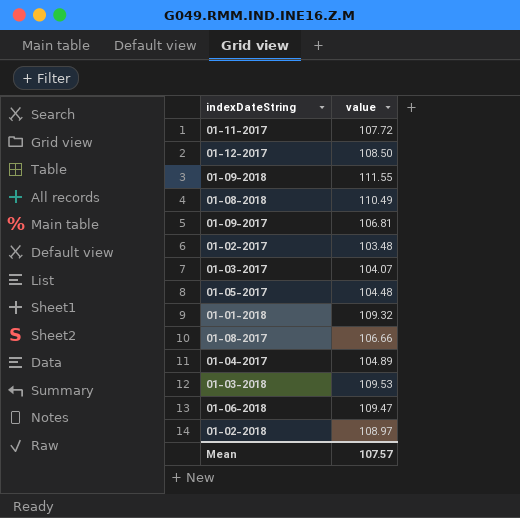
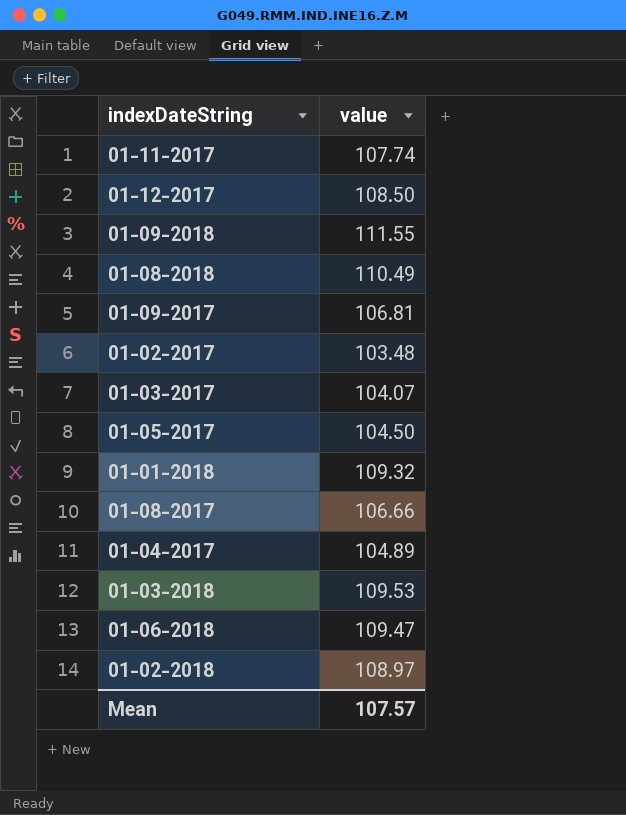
01-11-2017 | value: 107.72 -> 107.74
01-05-2017 | value: 104.48 -> 104.50

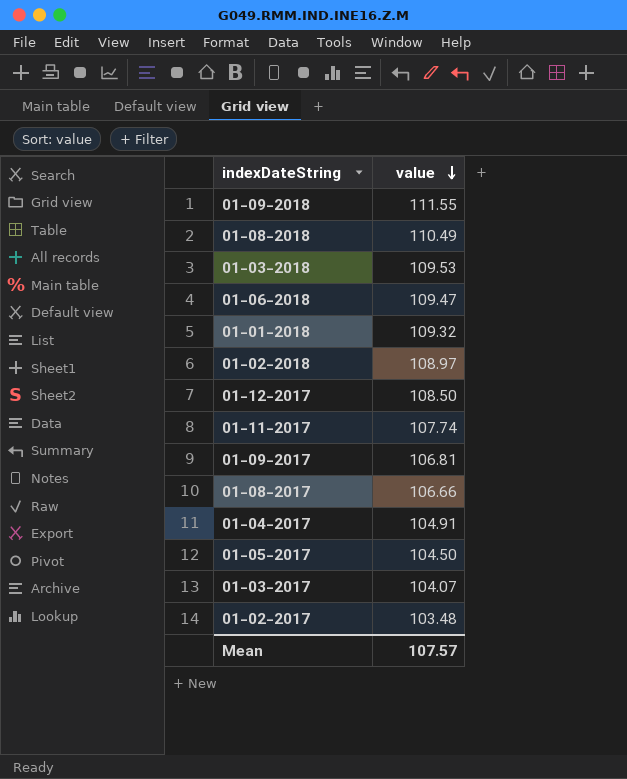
row order: none -> value descending
01-04-2017 | value: 104.89 -> 104.91

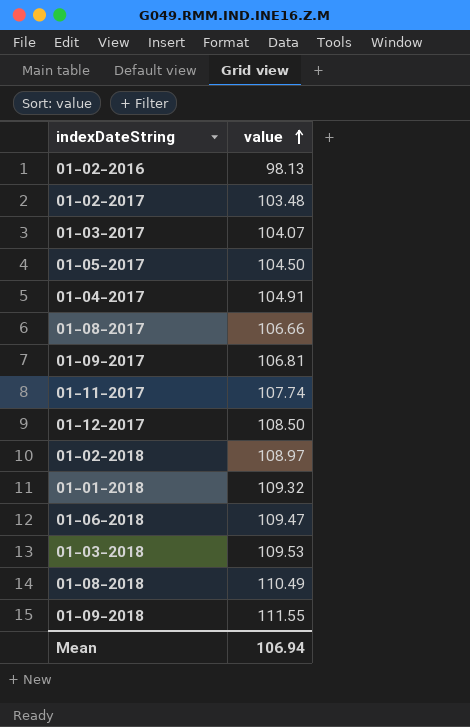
row order: value descending -> value ascending
row 01-02-2016: none -> 98.13
Mean | value: 107.57 -> 106.94

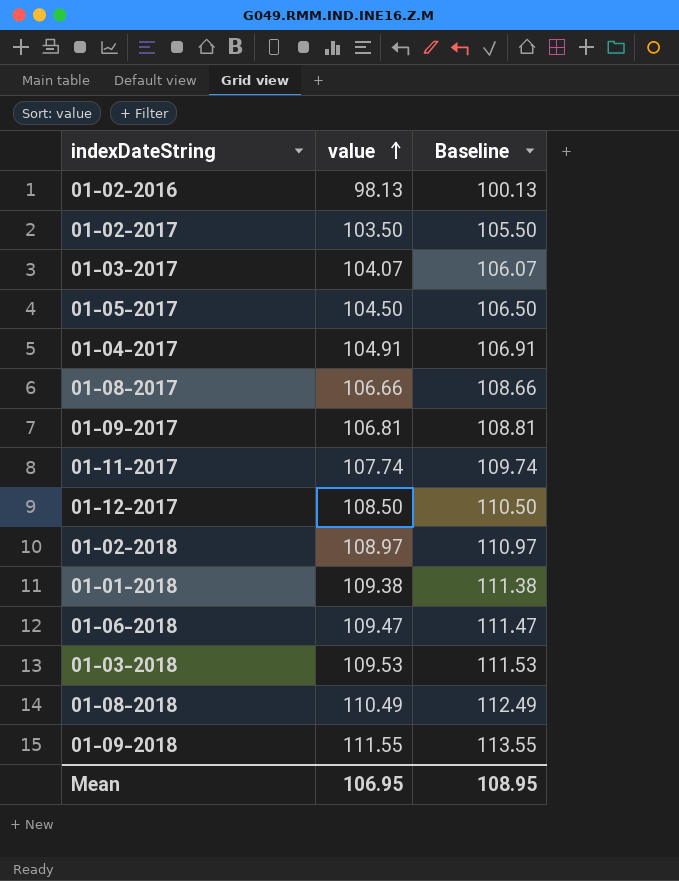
column Baseline | formula: none -> [value] + 2
01-02-2017 | value: 103.48 -> 103.50
01-01-2018 | value: 109.32 -> 109.38
Mean | value: 106.94 -> 106.95

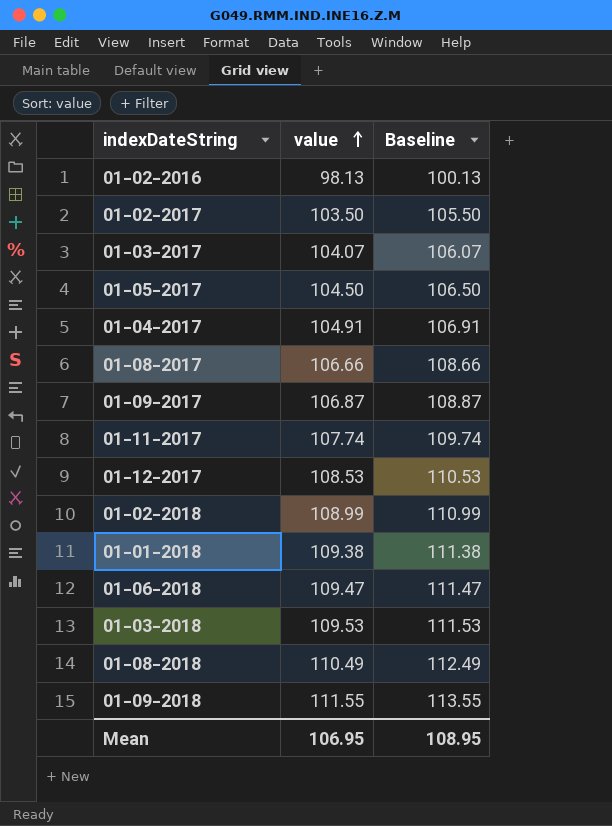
01-09-2017 | value: 106.81 -> 106.87
01-09-2017 | Baseline: 108.81 -> 108.87
01-12-2017 | value: 108.50 -> 108.53
01-12-2017 | Baseline: 110.50 -> 110.53
01-02-2018 | value: 108.97 -> 108.99
01-02-2018 | Baseline: 110.97 -> 110.99

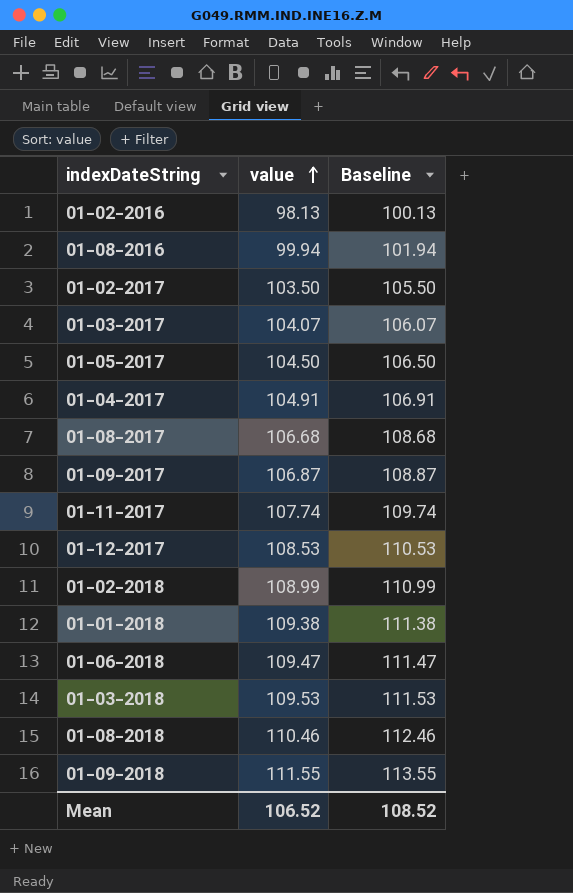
row 01-08-2016: none -> 99.94 | 101.94
01-08-2017 | value: 106.66 -> 106.68
01-08-2017 | Baseline: 108.66 -> 108.68
01-08-2018 | value: 110.49 -> 110.46
01-08-2018 | Baseline: 112.49 -> 112.46
Mean | value: 106.95 -> 106.52
Mean | Baseline: 108.95 -> 108.52

